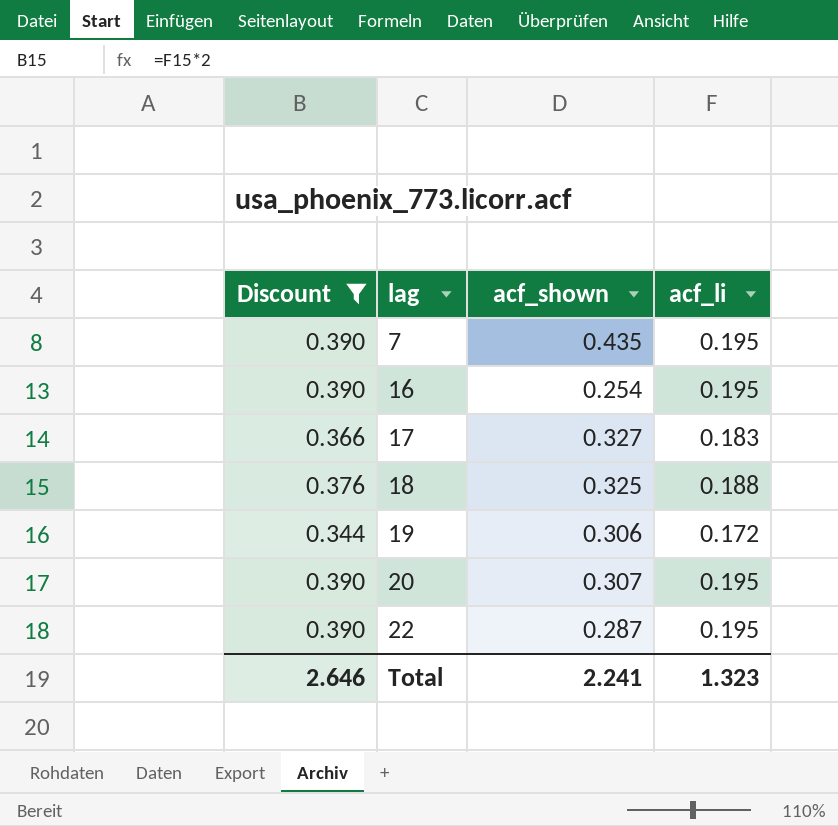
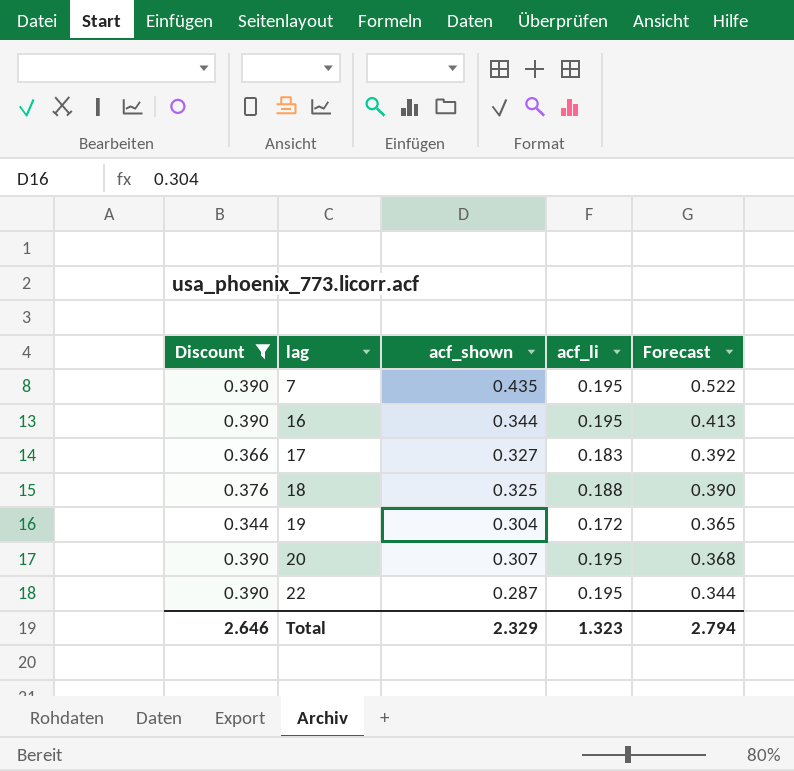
column Forecast | formula: none -> [acf_shown] * 1.2
16 | acf_shown: 0.254 -> 0.344
19 | acf_shown: 0.306 -> 0.304
Total | acf_shown: 2.241 -> 2.329

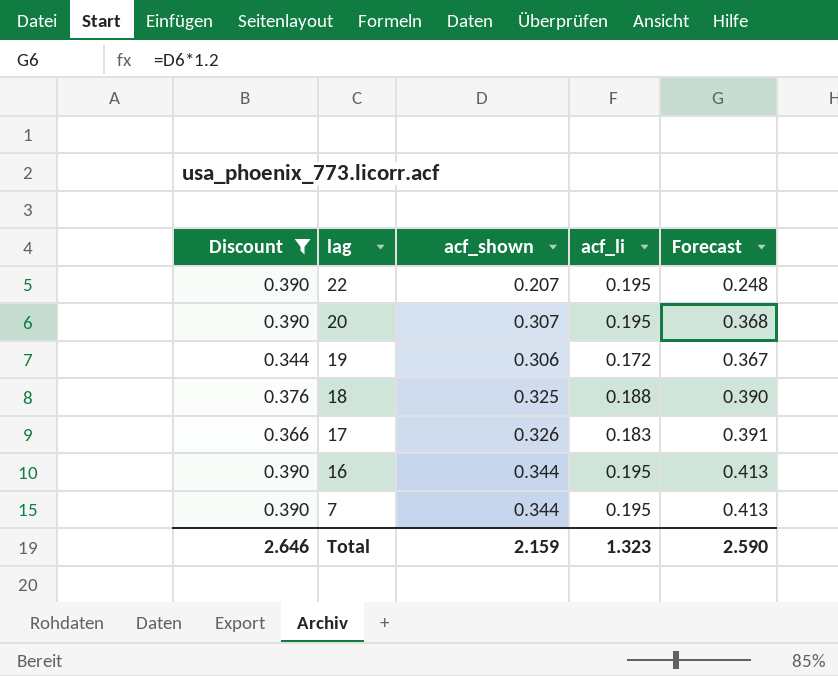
row order: lag ascending -> lag descending
22 | acf_shown: 0.287 -> 0.207
22 | Forecast: 0.344 -> 0.248
19 | acf_shown: 0.304 -> 0.306
19 | Forecast: 0.365 -> 0.367
17 | acf_shown: 0.327 -> 0.326
17 | Forecast: 0.392 -> 0.391
7 | acf_shown: 0.435 -> 0.344
7 | Forecast: 0.522 -> 0.413
Total | acf_shown: 2.329 -> 2.159
Total | Forecast: 2.794 -> 2.590

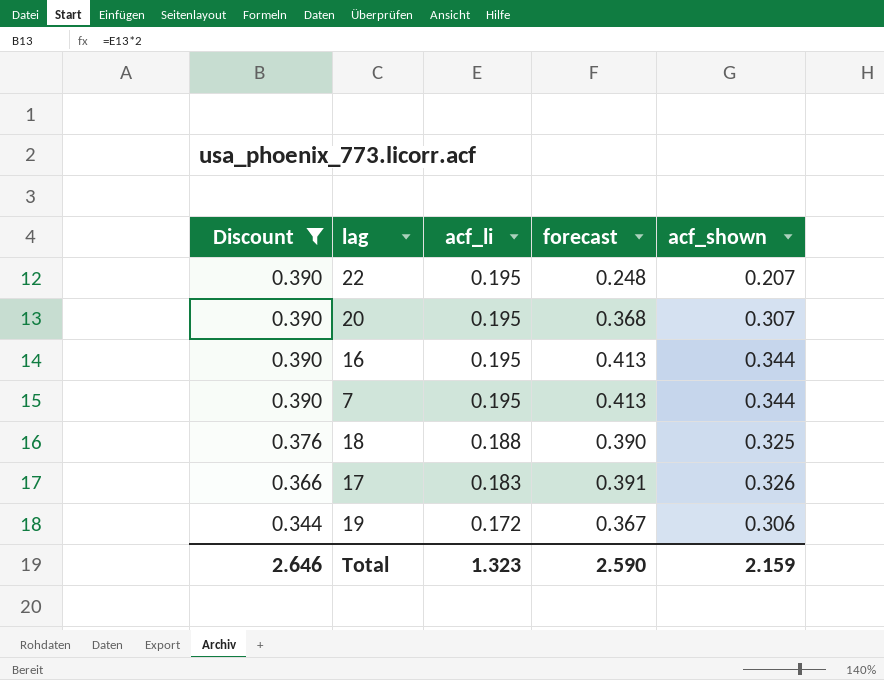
row order: lag descending -> Discount descending
column name: Forecast -> forecast
column acf_shown | position: 3 -> 5

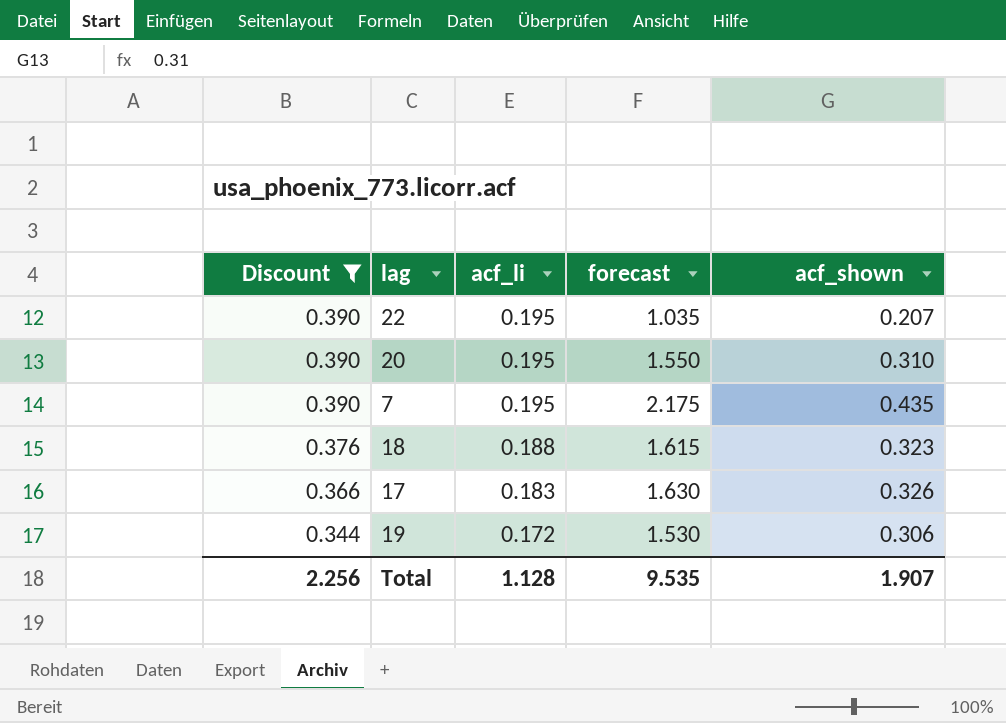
column forecast | formula: [acf_shown] * 1.2 -> [acf_shown] * 5
row 16: 0.390 | 0.195 | 0.413 | 0.344 -> none
20 | acf_shown: 0.307 -> 0.310
7 | acf_shown: 0.344 -> 0.435
18 | acf_shown: 0.325 -> 0.323
Total | Discount: 2.646 -> 2.256
Total | acf_li: 1.323 -> 1.128
Total | forecast: 2.590 -> 9.535
Total | acf_shown: 2.159 -> 1.907

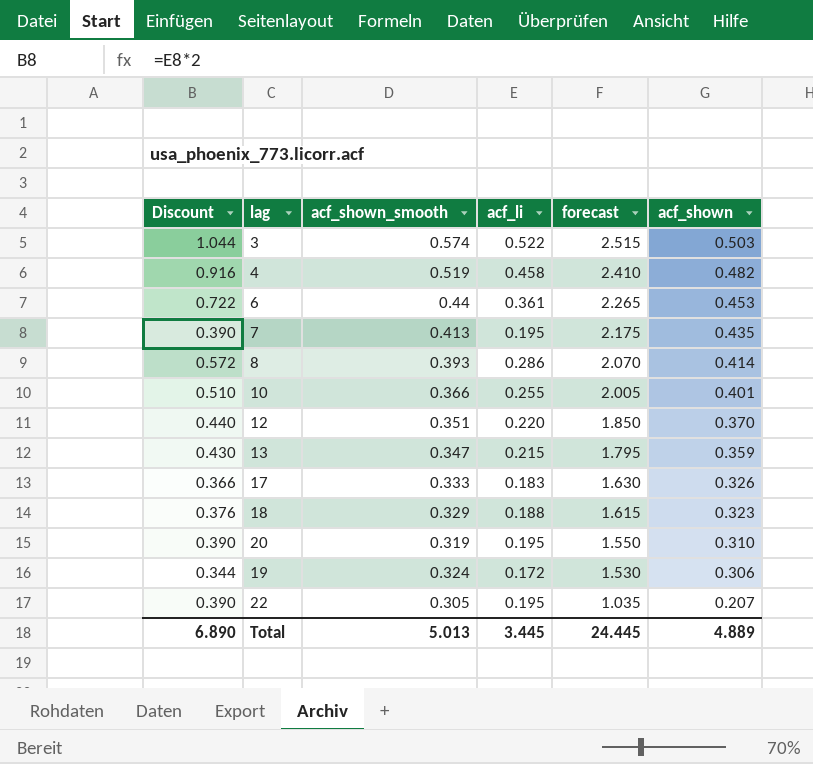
filter: Discount <= 0.390 -> none
row order: Discount descending -> forecast descending
column acf_shown_smooth | position: none -> 3
Total | Discount: 2.256 -> 6.890
Total | acf_li: 1.128 -> 3.445
Total | forecast: 9.535 -> 24.445
Total | acf_shown: 1.907 -> 4.889

